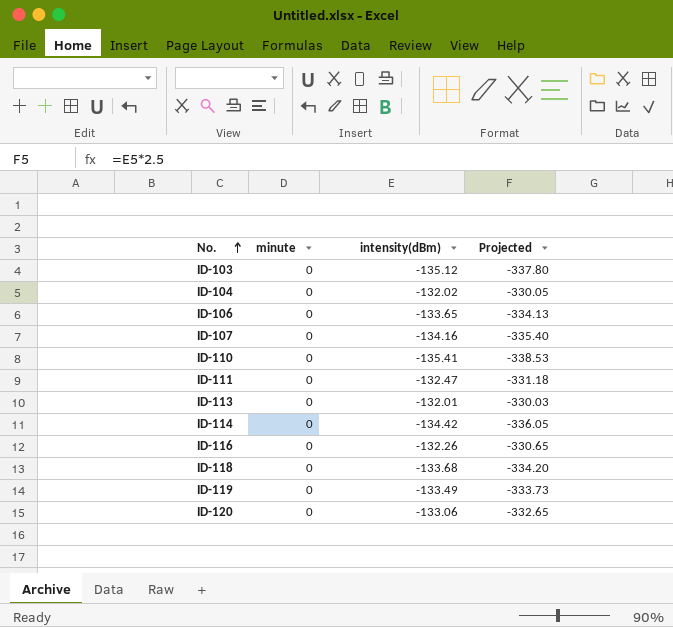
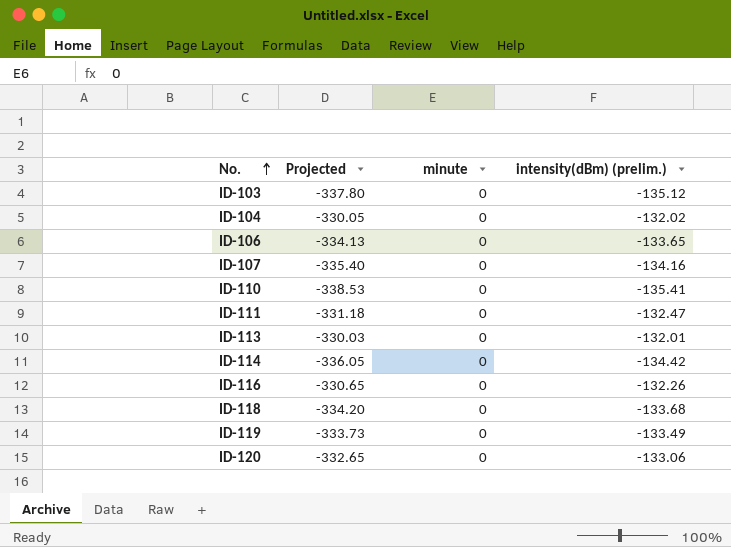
column Projected | position: 4 -> 2
column name: intensity(dBm) -> intensity(dBm) (prelim.)

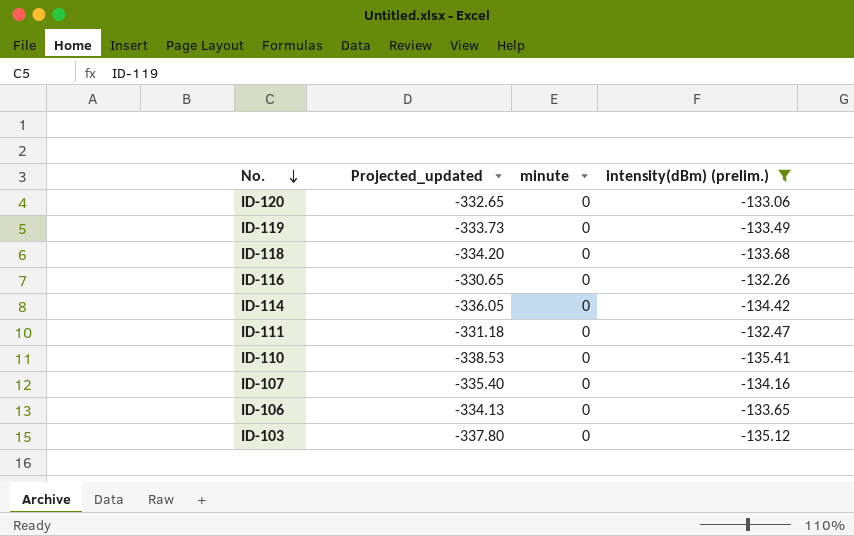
filter: none -> intensity(dBm) (prelim.) <= -132.26
row order: No. ascending -> No. descending
column name: Projected -> Projected_updated

